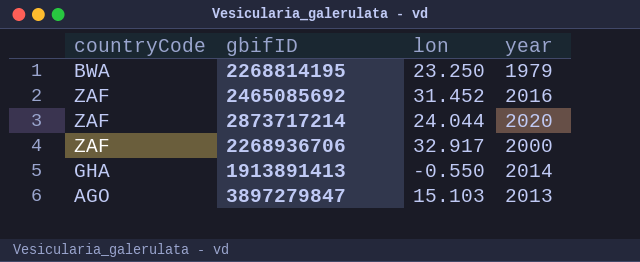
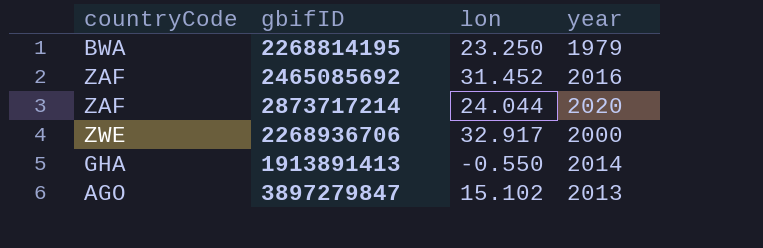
2268936706 | countryCode: ZAF -> ZWE
3897279847 | lon: 15.103 -> 15.102

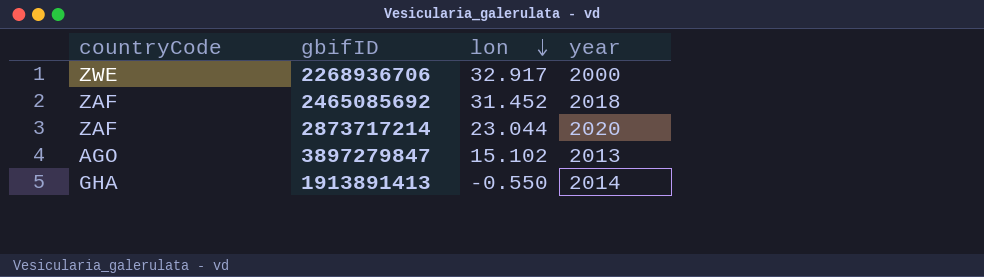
row order: none -> lon descending
row 2268814195: BWA | 23.250 | 1979 -> none
2465085692 | year: 2016 -> 2018
2873717214 | lon: 24.044 -> 23.044

